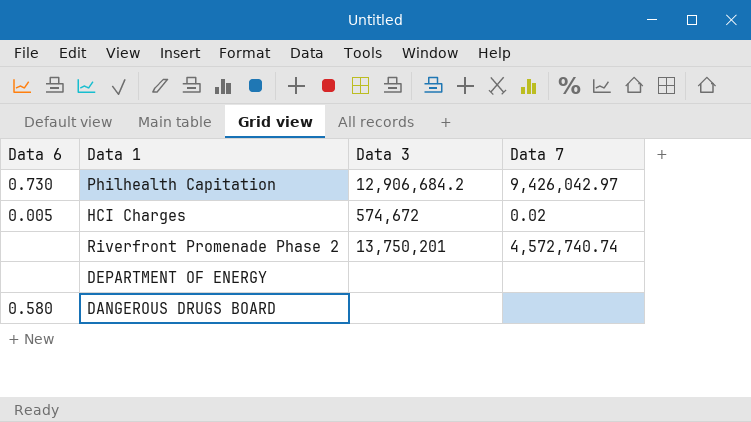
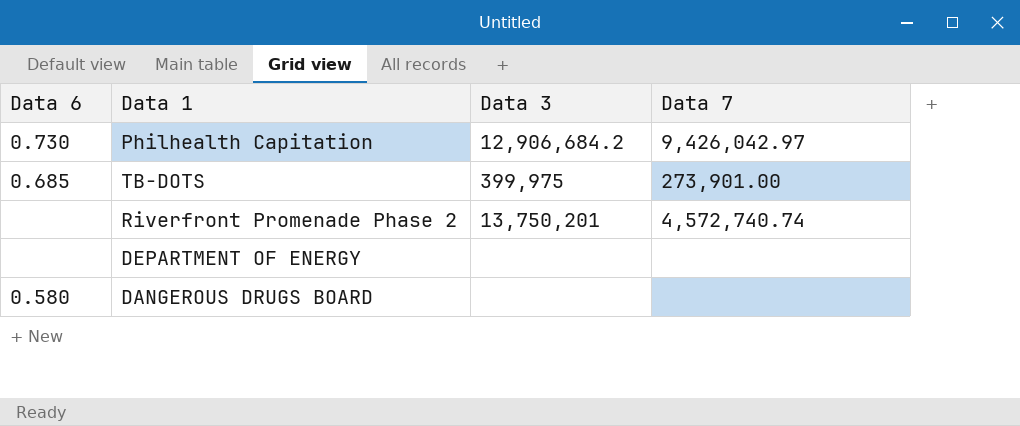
row HCI Charges: 0.005 | 574,672 | 0.02 -> none
row TB-DOTS: none -> 0.685 | 399,975 | 273,901.00

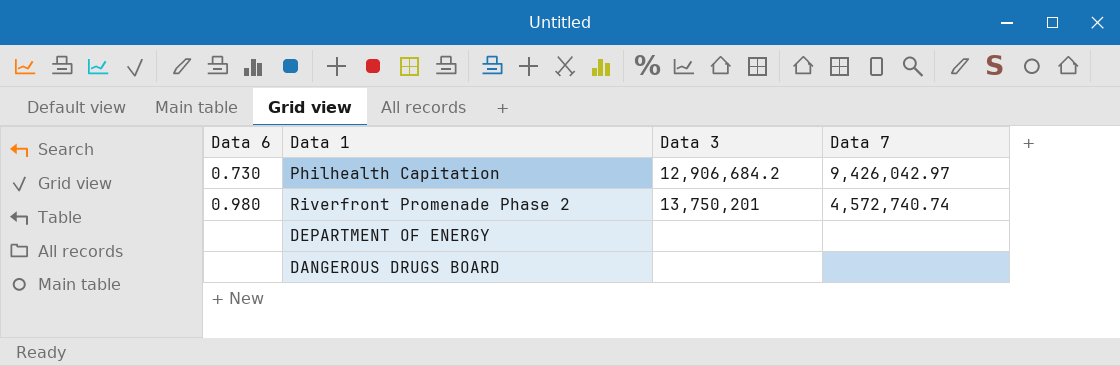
row TB-DOTS: 0.685 | 399,975 | 273,901.00 -> none
Riverfront Promenade Phase 2 | Data 6: none -> 0.980
DANGEROUS DRUGS BOARD | Data 6: 0.580 -> none

